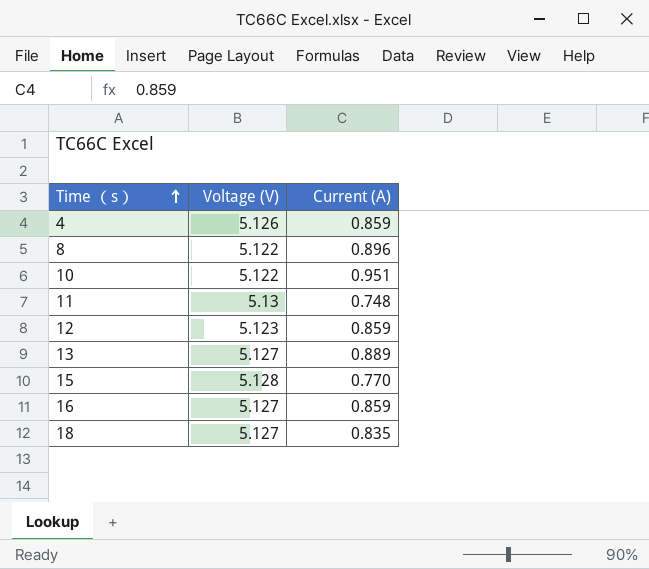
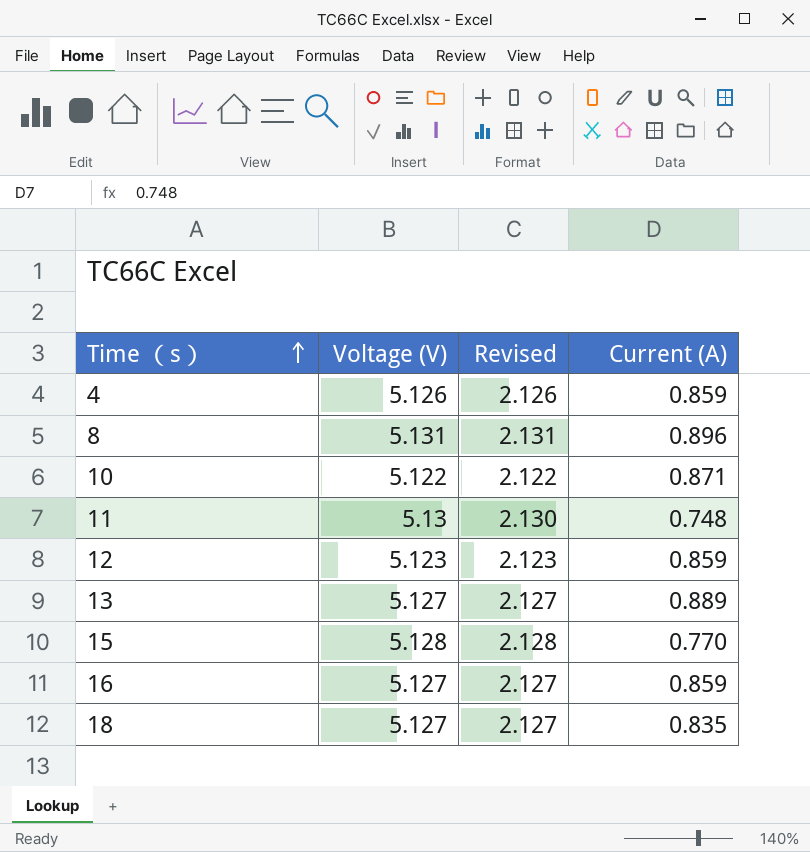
column Revised | formula: none -> [Voltage (V)] - 3
8 | Voltage (V): 5.122 -> 5.131
10 | Current (A): 0.951 -> 0.871

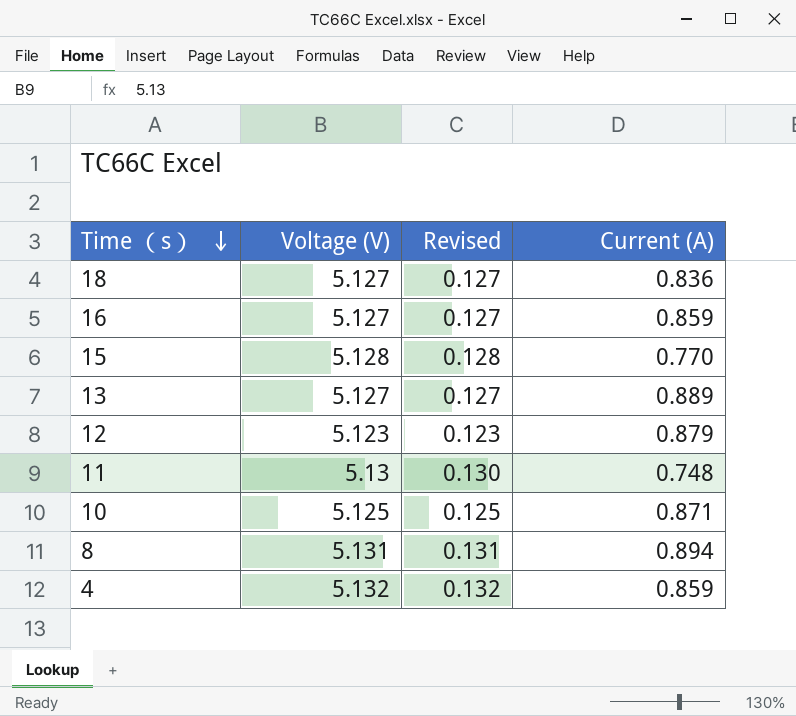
row order: Time （s） ascending -> Time （s） descending
column Revised | formula: [Voltage (V)] - 3 -> [Voltage (V)] - 5
18 | Current (A): 0.835 -> 0.836
12 | Current (A): 0.859 -> 0.879
10 | Voltage (V): 5.122 -> 5.125
8 | Current (A): 0.896 -> 0.894
4 | Voltage (V): 5.126 -> 5.132

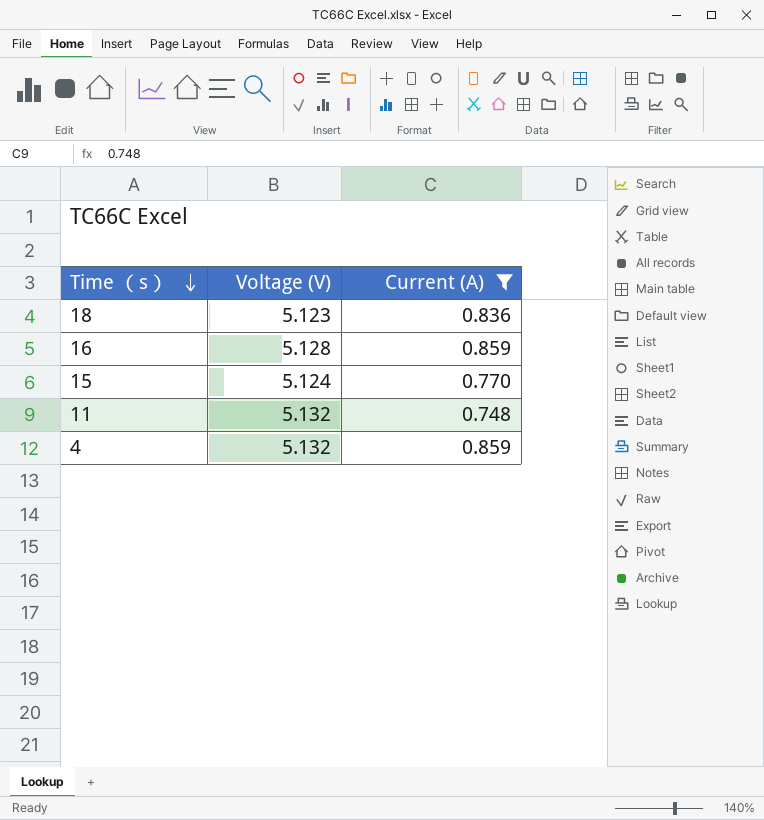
filter: none -> Current (A) <= 0.859
column Revised | formula: [Voltage (V)] - 5 -> none
18 | Voltage (V): 5.127 -> 5.123
16 | Voltage (V): 5.127 -> 5.128
15 | Voltage (V): 5.128 -> 5.124
11 | Voltage (V): 5.13 -> 5.132

